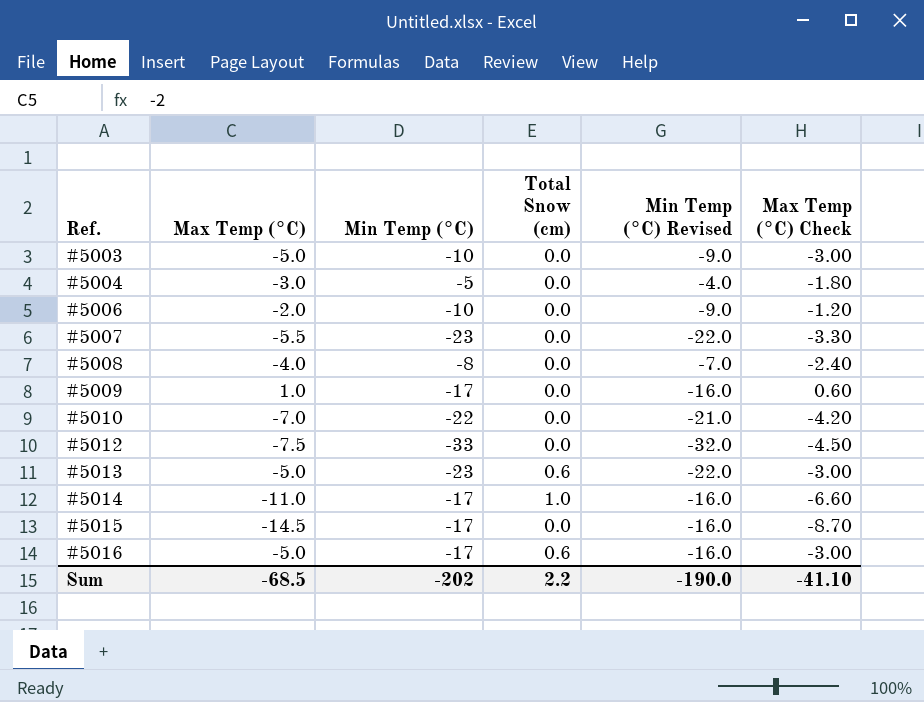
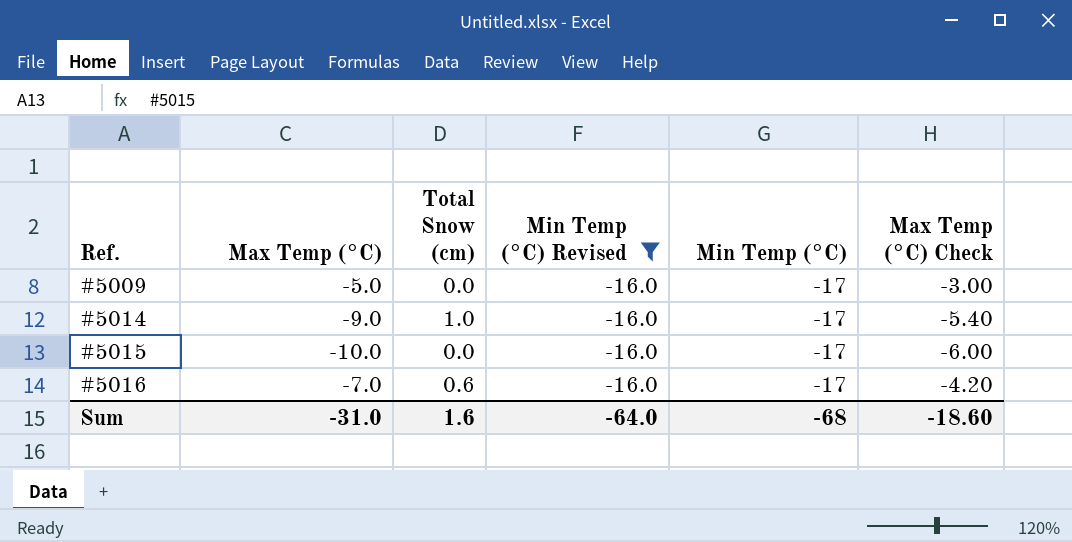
filter: none -> Min Temp (°C) Revised = -16.0
column Min Temp (°C) | position: 3 -> 5
#5009 | Max Temp (°C): 1.0 -> -5.0
#5009 | Max Temp (°C) Check: 0.60 -> -3.00
#5014 | Max Temp (°C): -11.0 -> -9.0
#5014 | Max Temp (°C) Check: -6.60 -> -5.40
#5015 | Max Temp (°C): -14.5 -> -10.0
#5015 | Max Temp (°C) Check: -8.70 -> -6.00
#5016 | Max Temp (°C): -5.0 -> -7.0
#5016 | Max Temp (°C) Check: -3.00 -> -4.20
Sum | Max Temp (°C): -68.5 -> -31.0
Sum | Total Snow (cm): 2.2 -> 1.6
Sum | Min Temp (°C) Revised: -190.0 -> -64.0
Sum | Min Temp (°C): -202 -> -68
Sum | Max Temp (°C) Check: -41.10 -> -18.60

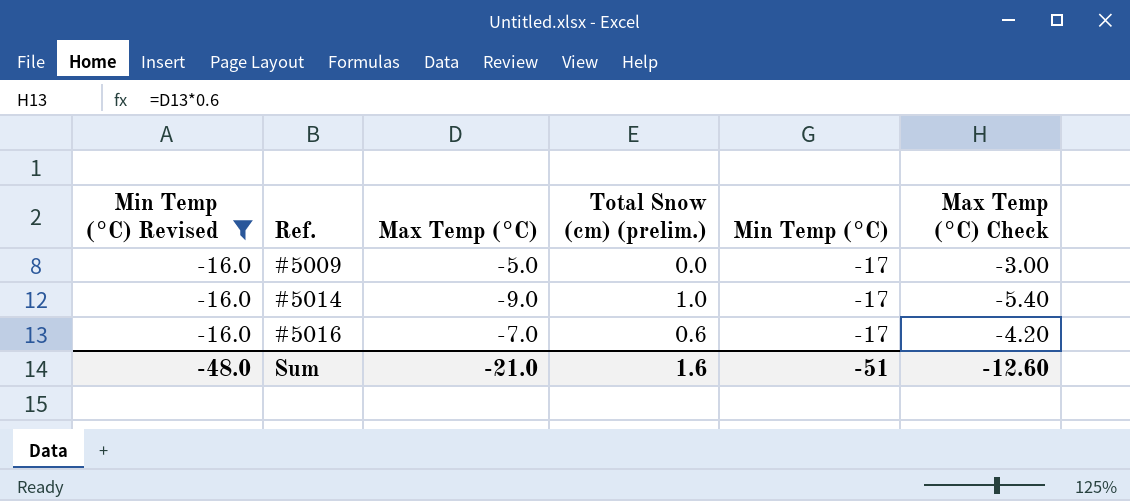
column Min Temp (°C) Revised | position: 4 -> 1
column name: Total Snow (cm) -> Total Snow (cm) (prelim.)
row #5015: -10.0 | 0.0 | -16.0 | -17 | -6.00 -> none
Sum | Min Temp (°C) Revised: -64.0 -> -48.0
Sum | Max Temp (°C): -31.0 -> -21.0
Sum | Min Temp (°C): -68 -> -51
Sum | Max Temp (°C) Check: -18.60 -> -12.60

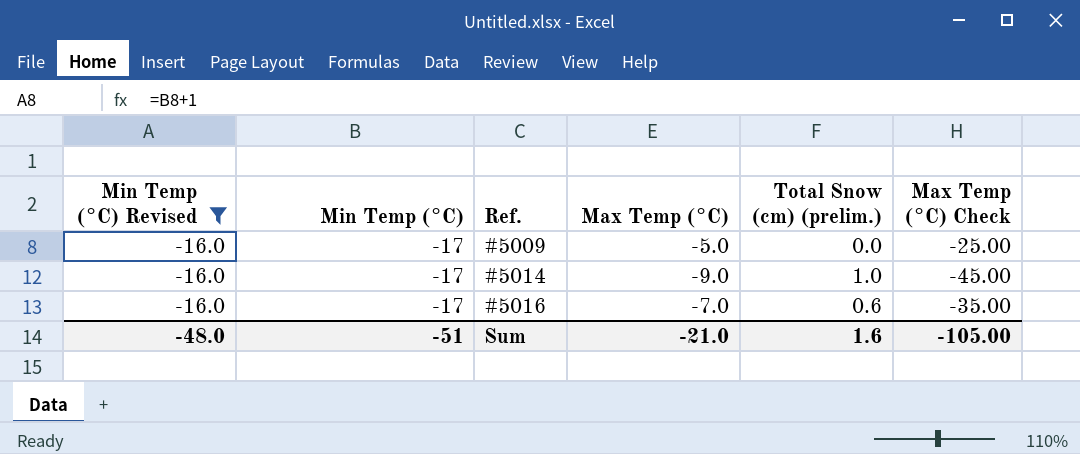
column Min Temp (°C) | position: 5 -> 2
column Max Temp (°C) Check | formula: [Max Temp (°C)] * 0.6 -> [Max Temp (°C)] * 5
Sum | Max Temp (°C) Check: -12.60 -> -105.00

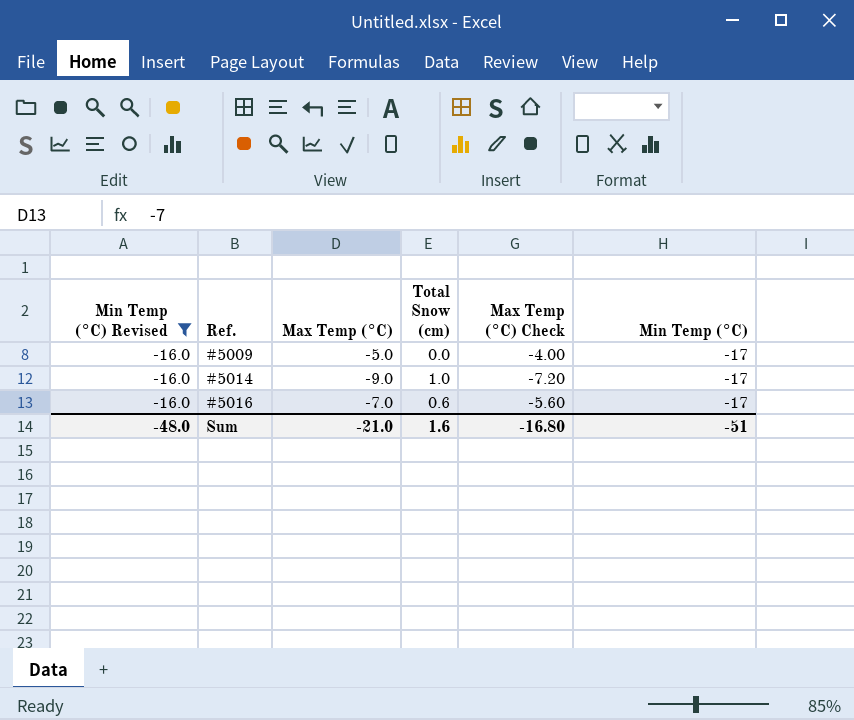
column name: Total Snow (cm) (prelim.) -> Total Snow (cm)
column Max Temp (°C) Check | formula: [Max Temp (°C)] * 5 -> [Max Temp (°C)] * 0.8
column Min Temp (°C) | position: 2 -> 6
Sum | Max Temp (°C) Check: -105.00 -> -16.80

